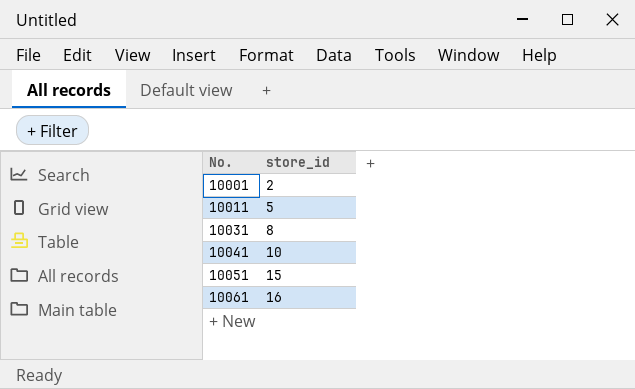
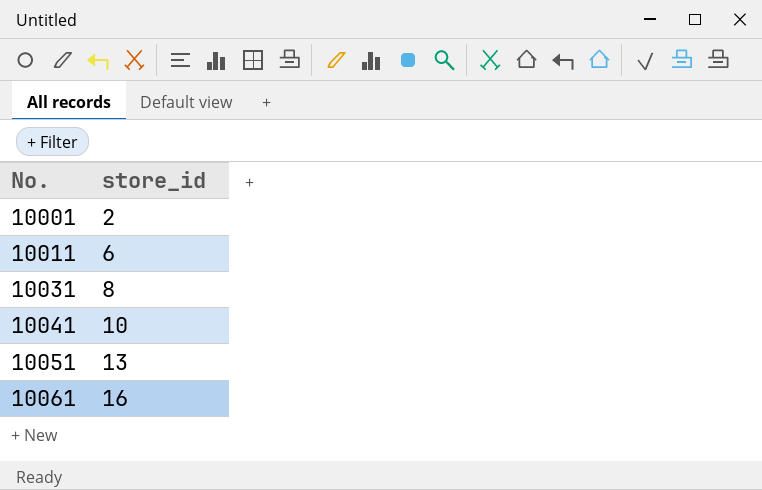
10011 | store_id: 5 -> 6
10051 | store_id: 15 -> 13

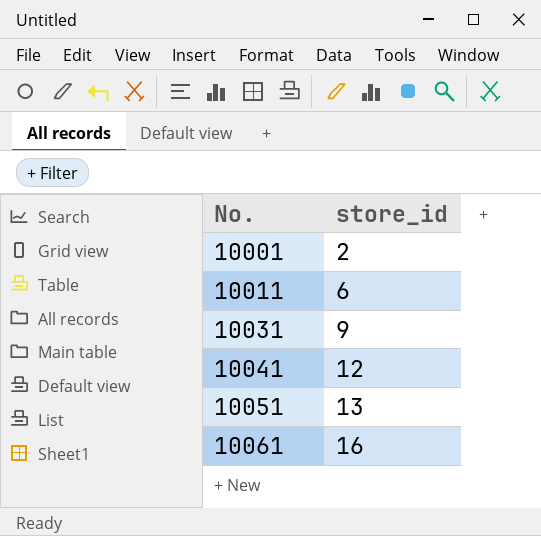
10031 | store_id: 8 -> 9
10041 | store_id: 10 -> 12

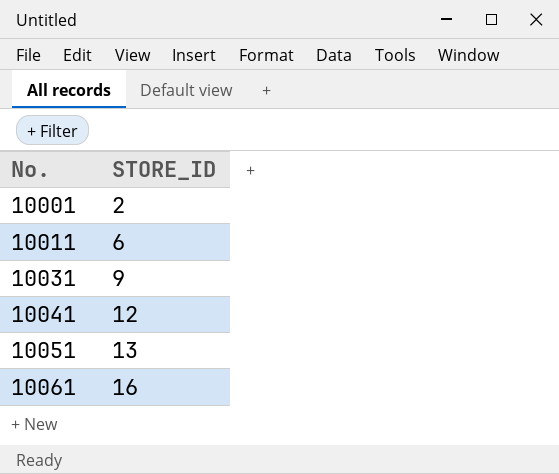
column name: store_id -> STORE_ID

